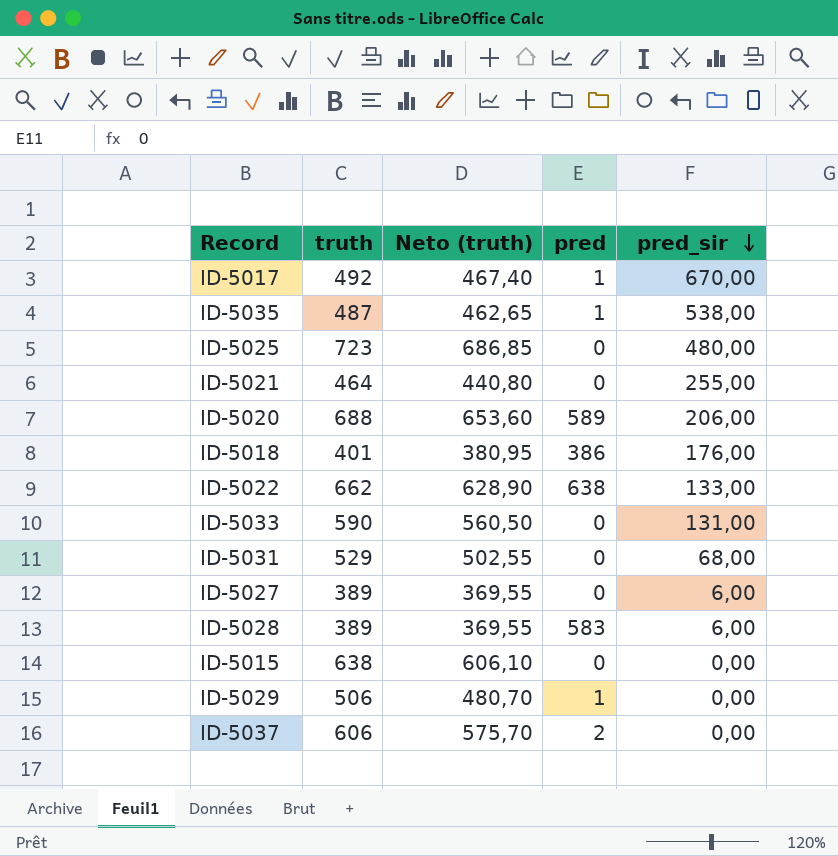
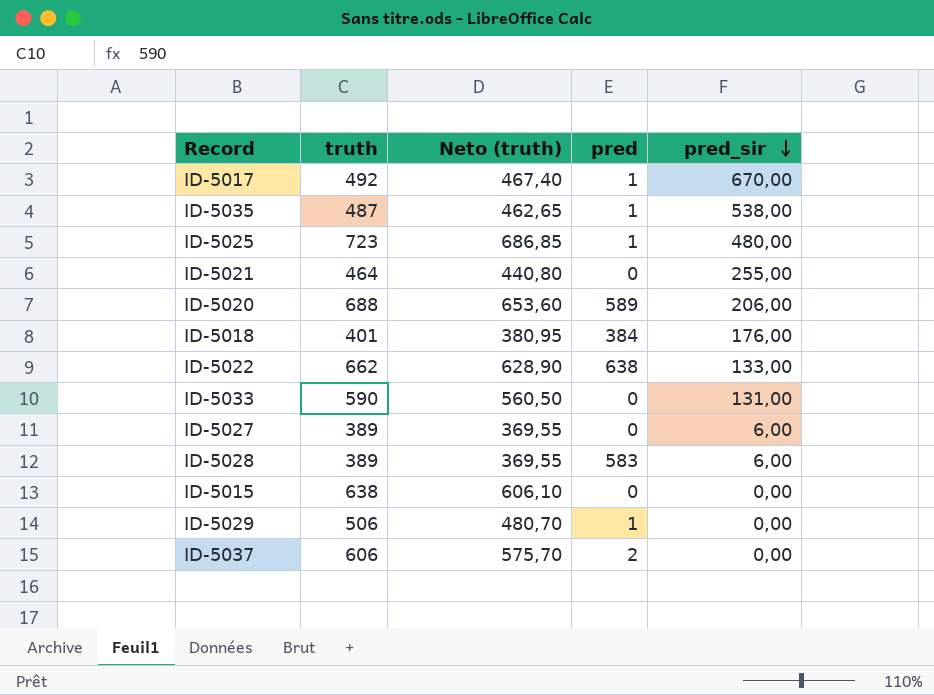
row ID-5031: 529 | 502,55 | 0 | 68,00 -> none
ID-5025 | pred: 0 -> 1
ID-5018 | pred: 386 -> 384

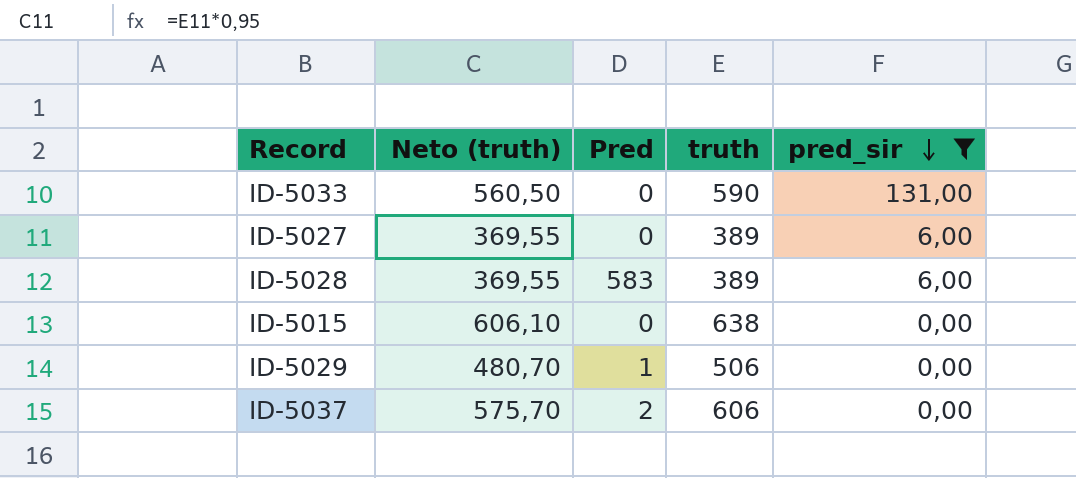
filter: none -> pred_sir <= 131,00
column name: pred -> Pred
column truth | position: 2 -> 4

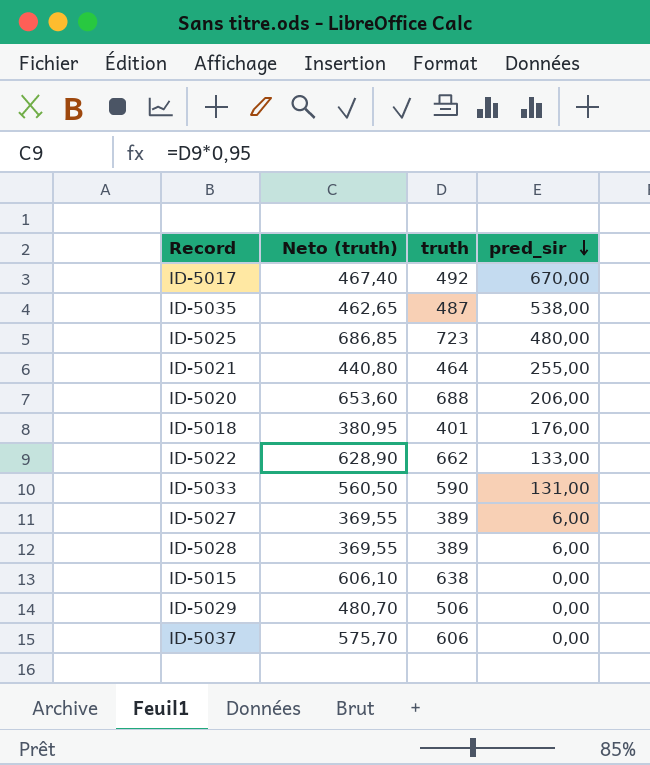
filter: pred_sir <= 131,00 -> none
column Pred | position: 3 -> none

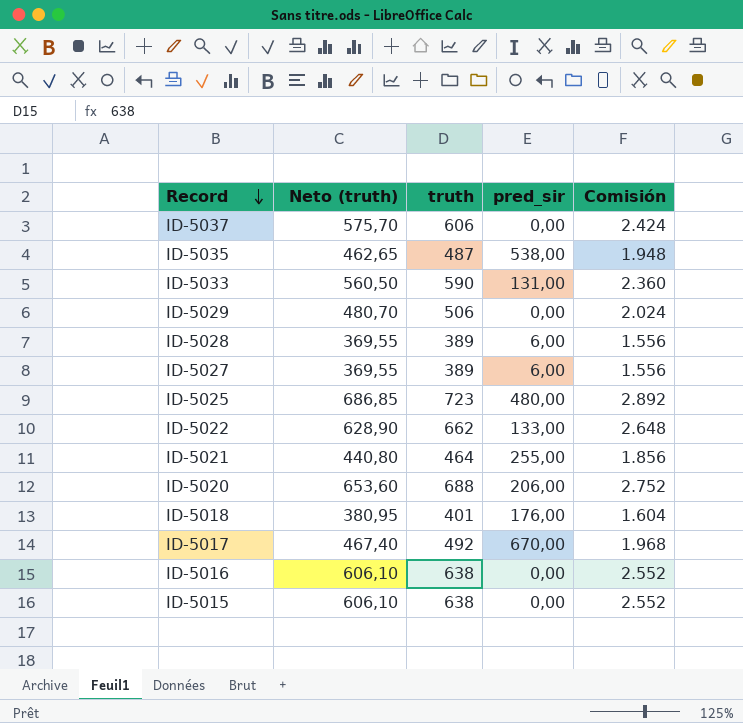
row order: pred_sir descending -> Record descending
column Comisión | formula: none -> [truth] * 4
row ID-5016: none -> 606,10 | 638 | 0,00 | 2.552

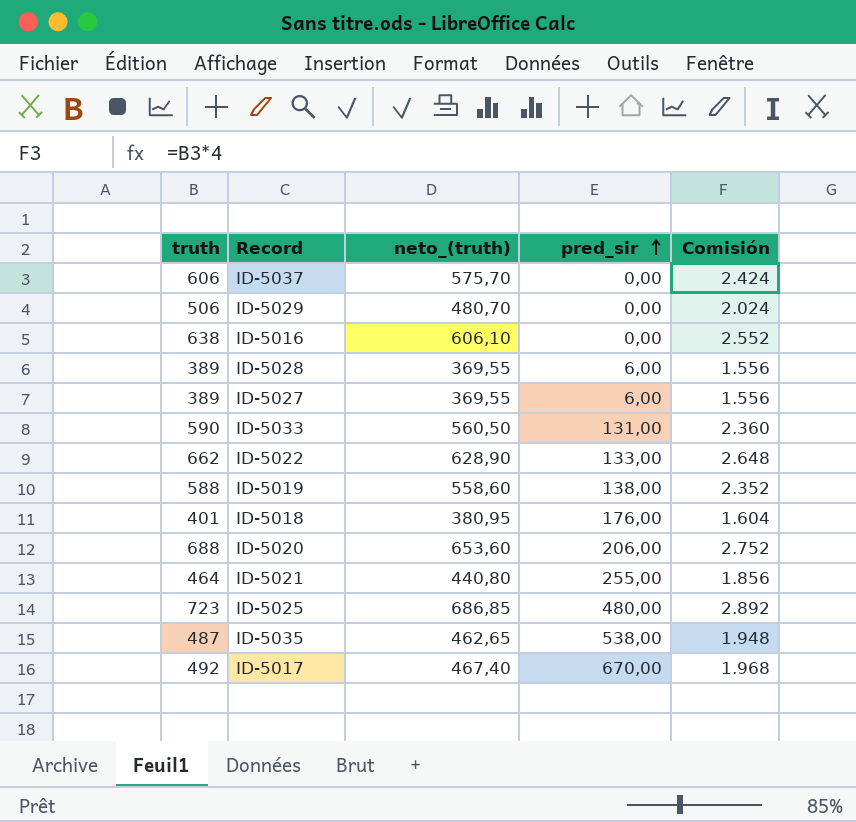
row order: Record descending -> pred_sir ascending
column truth | position: 3 -> 1
column name: Neto (truth) -> neto_(truth)
row ID-5015: 606,10 | 638 | 0,00 | 2.552 -> none
row ID-5019: none -> 588 | 558,60 | 138,00 | 2.352

